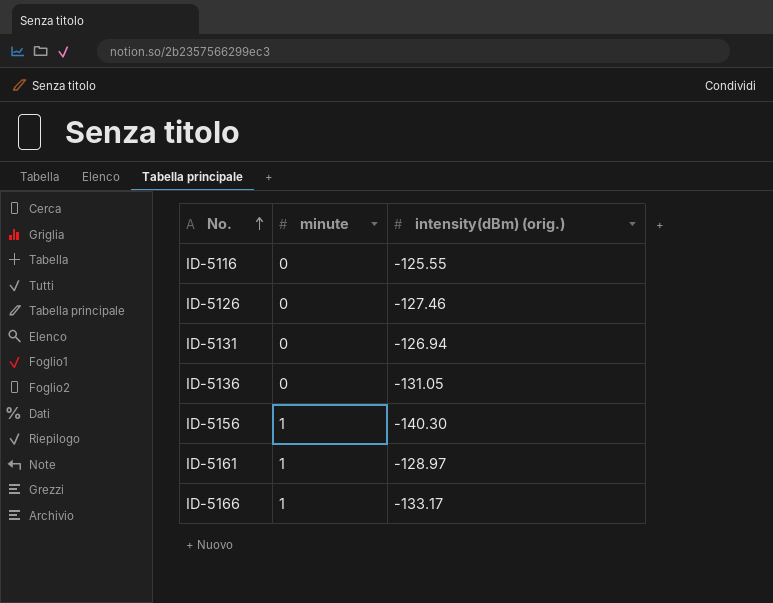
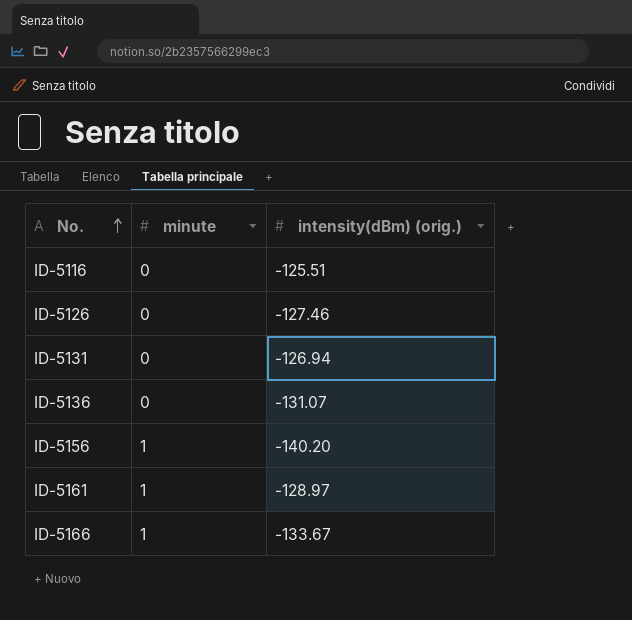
ID-5116 | intensity(dBm) (orig.): -125.55 -> -125.51
ID-5136 | intensity(dBm) (orig.): -131.05 -> -131.07
ID-5156 | intensity(dBm) (orig.): -140.30 -> -140.20
ID-5166 | intensity(dBm) (orig.): -133.17 -> -133.67

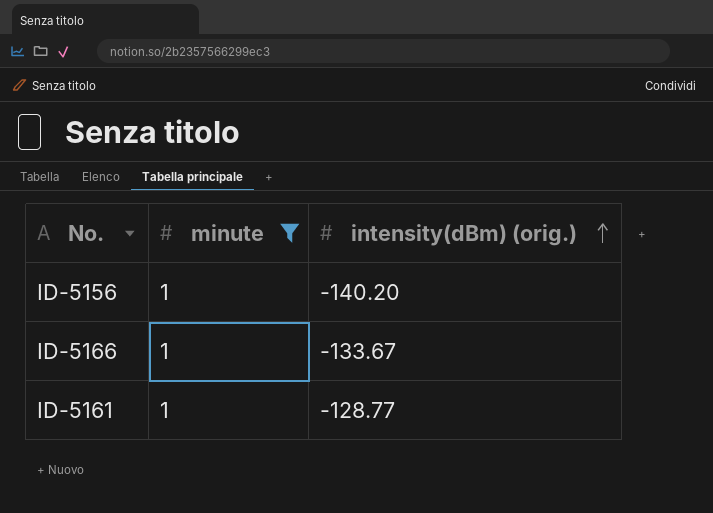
filter: none -> minute = 1
row order: No. ascending -> intensity(dBm) (orig.) ascending
ID-5161 | intensity(dBm) (orig.): -128.97 -> -128.77

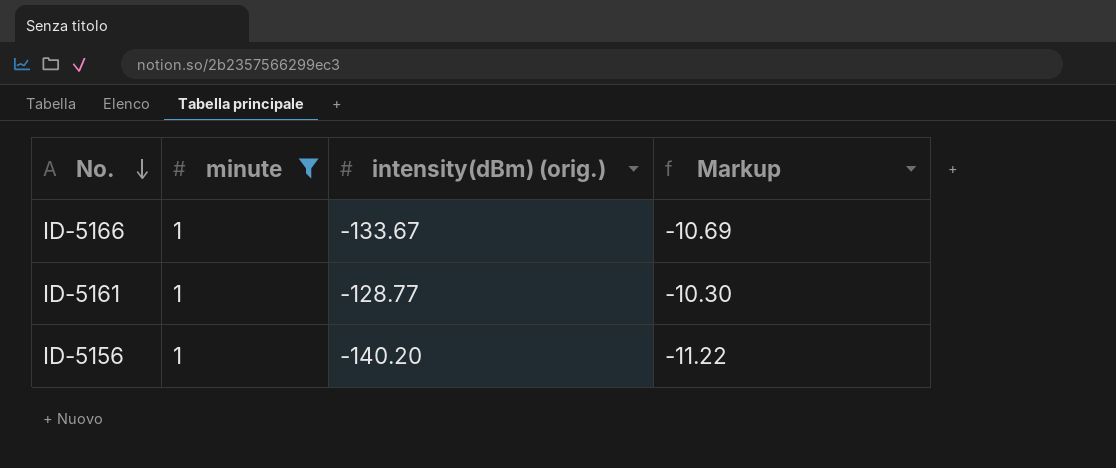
row order: intensity(dBm) (orig.) ascending -> No. descending
column Markup | formula: none -> [intensity(dBm) (orig.)] * 0.08

